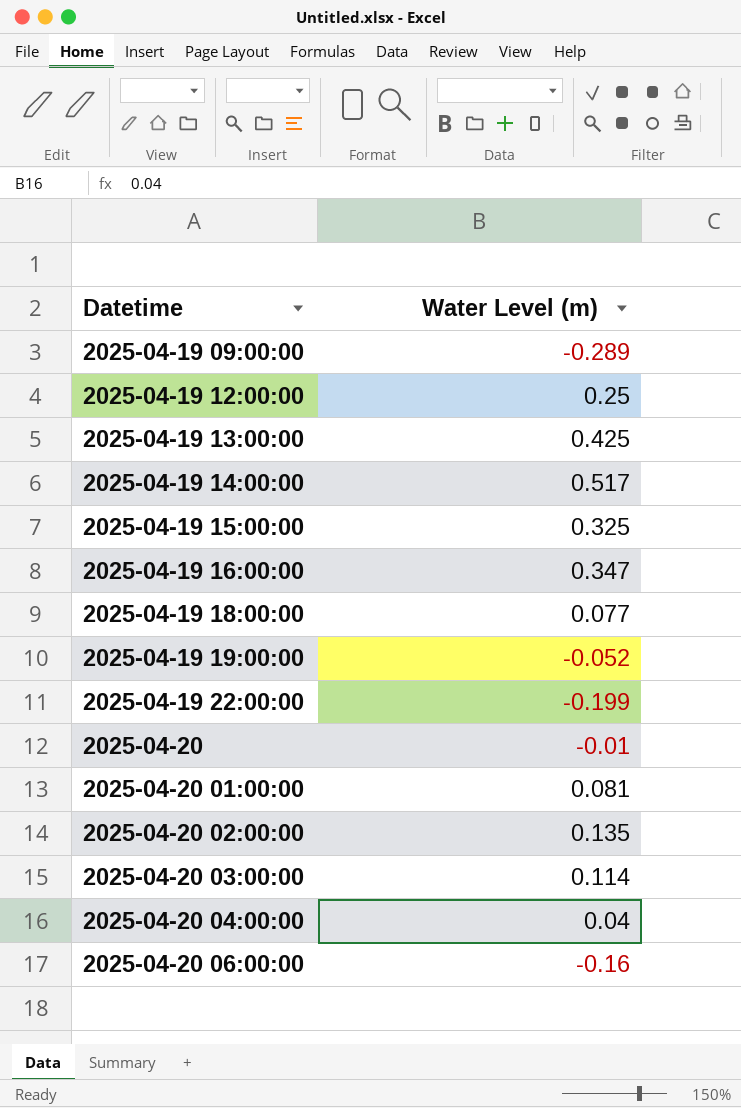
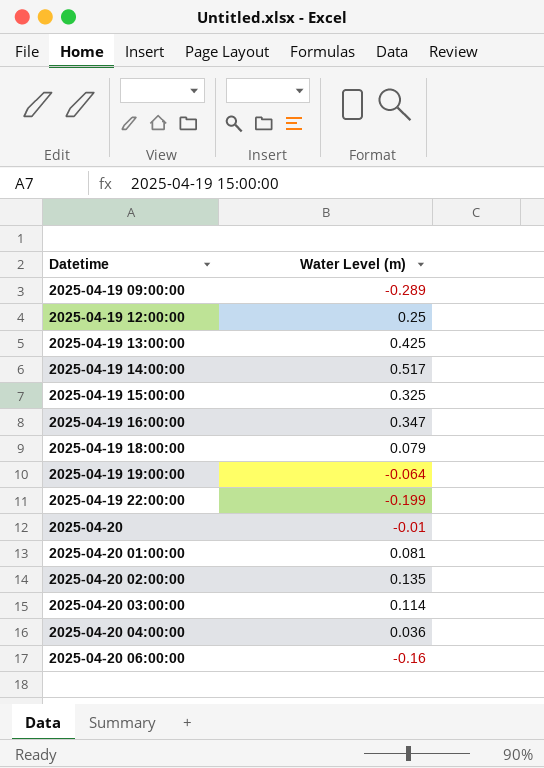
2025-04-19 18:00:00 | Water Level (m): 0.077 -> 0.079
2025-04-19 19:00:00 | Water Level (m): -0.052 -> -0.064
2025-04-20 04:00:00 | Water Level (m): 0.04 -> 0.036

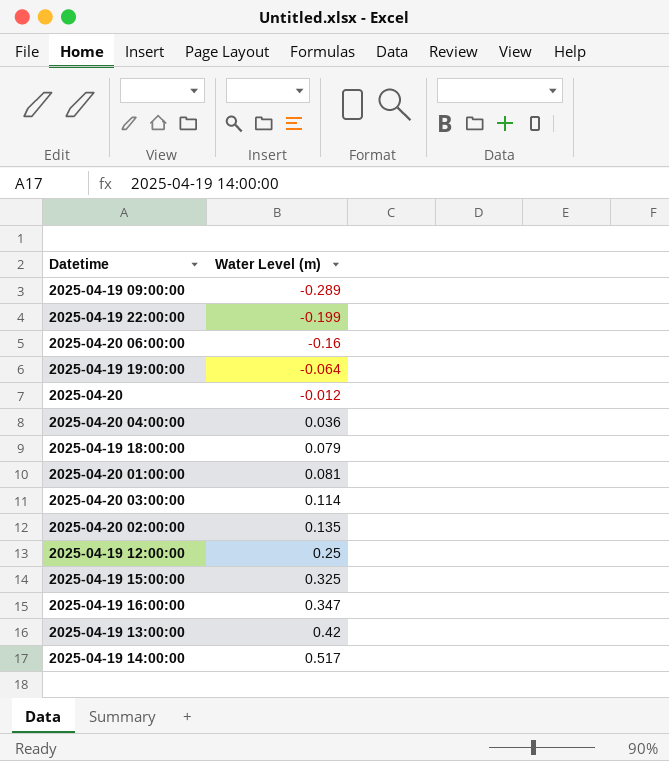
row order: Datetime ascending -> Water Level (m) ascending
2025-04-20 | Water Level (m): -0.01 -> -0.012
2025-04-19 13:00:00 | Water Level (m): 0.425 -> 0.42

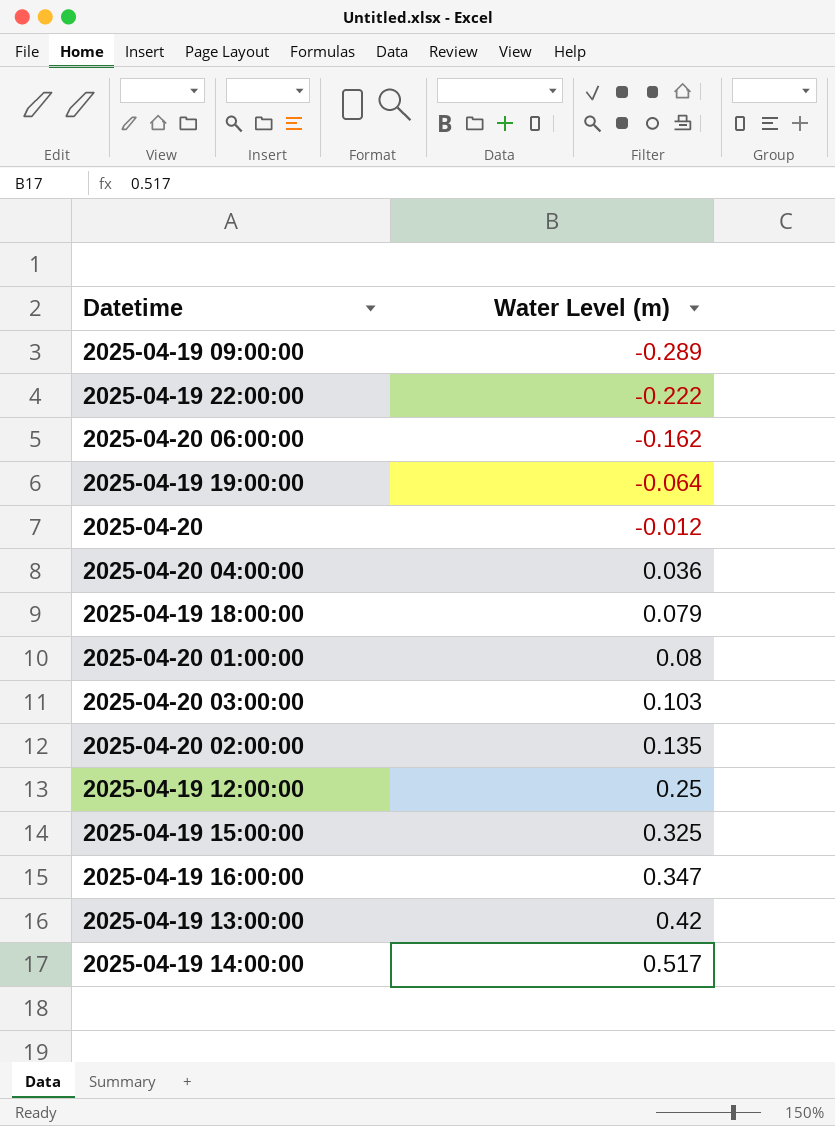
2025-04-19 22:00:00 | Water Level (m): -0.199 -> -0.222
2025-04-20 06:00:00 | Water Level (m): -0.16 -> -0.162
2025-04-20 01:00:00 | Water Level (m): 0.081 -> 0.08
2025-04-20 03:00:00 | Water Level (m): 0.114 -> 0.103

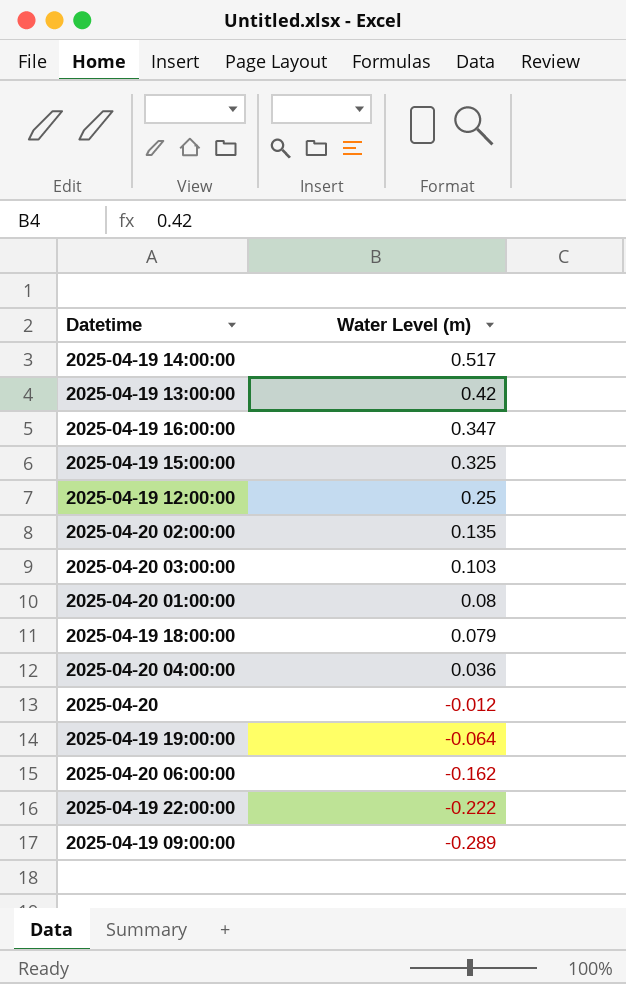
row order: Water Level (m) ascending -> Water Level (m) descending

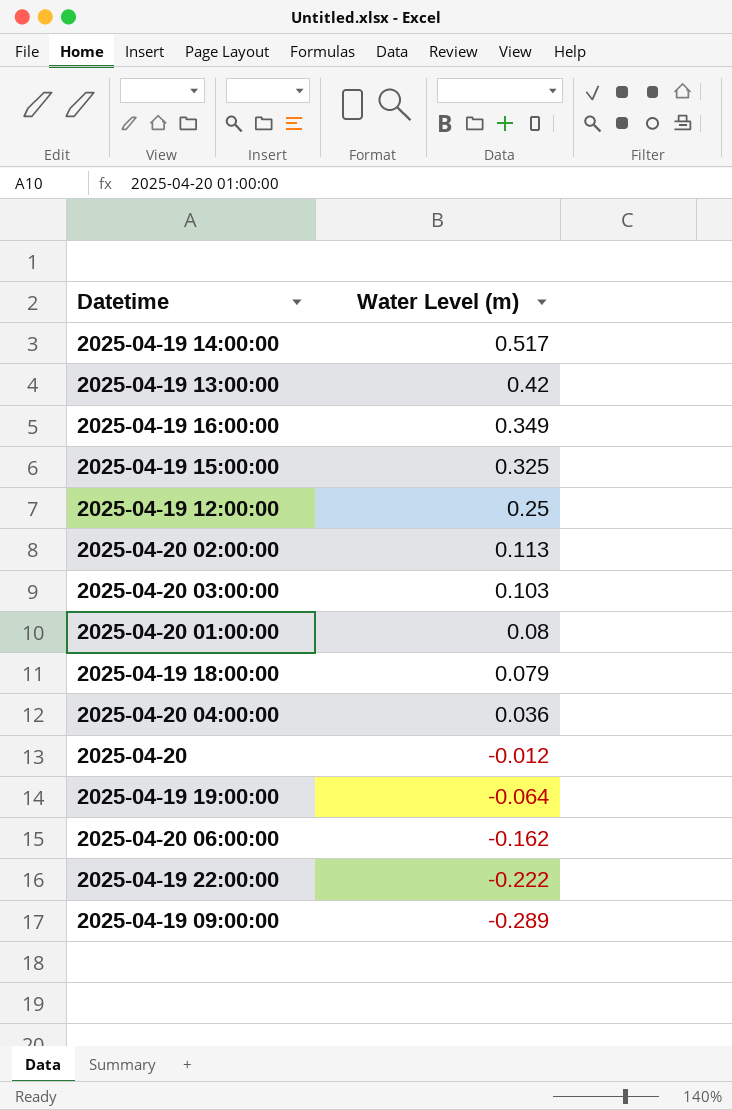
2025-04-19 16:00:00 | Water Level (m): 0.347 -> 0.349
2025-04-20 02:00:00 | Water Level (m): 0.135 -> 0.113

